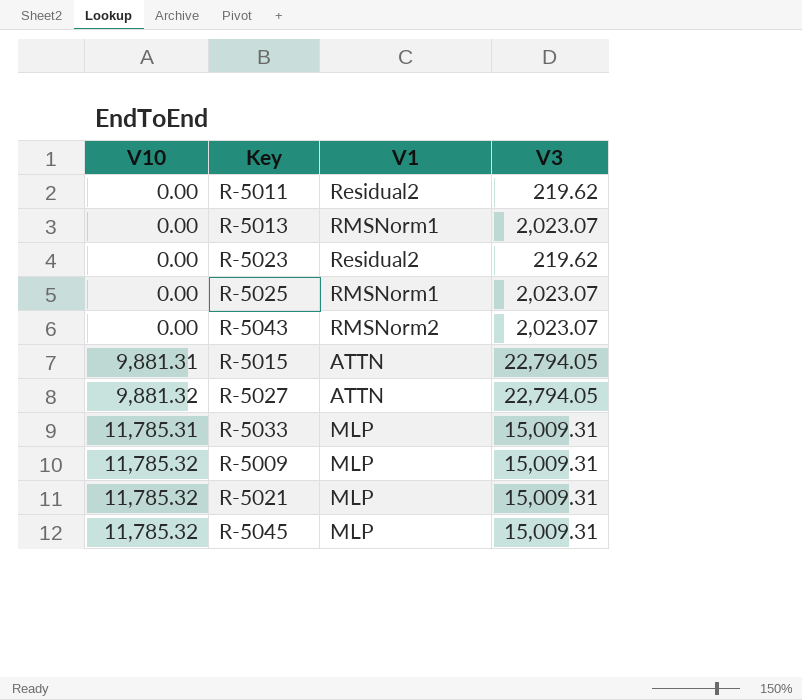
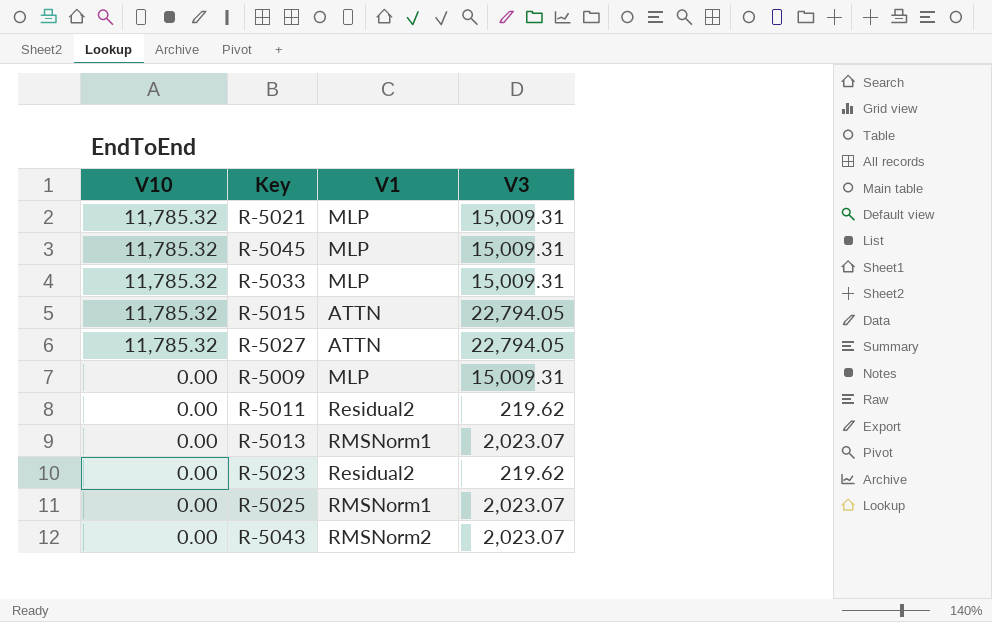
row order: V10 ascending -> V10 descending
R-5033 | V10: 11,785.31 -> 11,785.32
R-5015 | V10: 9,881.31 -> 11,785.32
R-5027 | V10: 9,881.32 -> 11,785.32
R-5009 | V10: 11,785.32 -> 0.00

